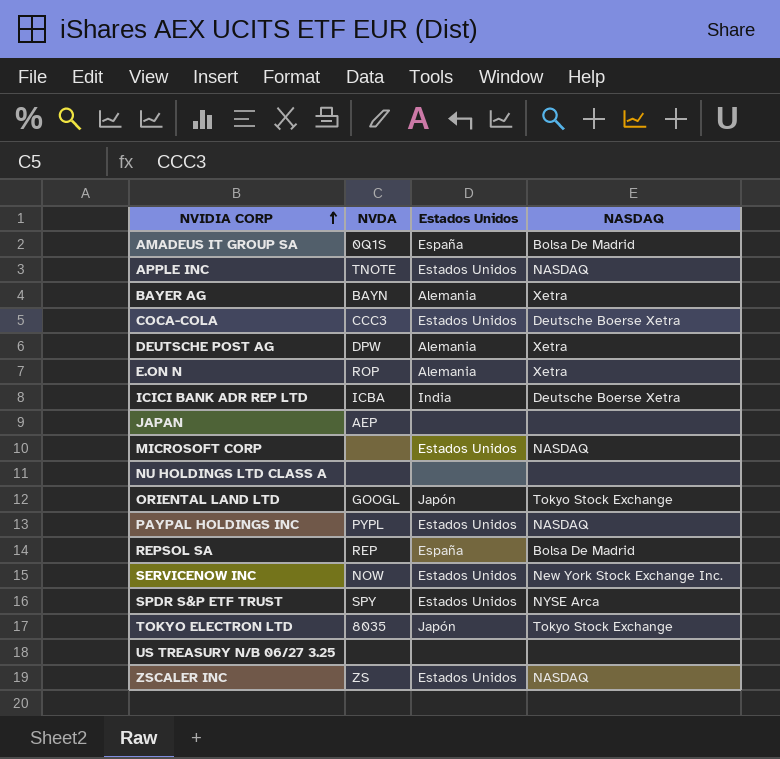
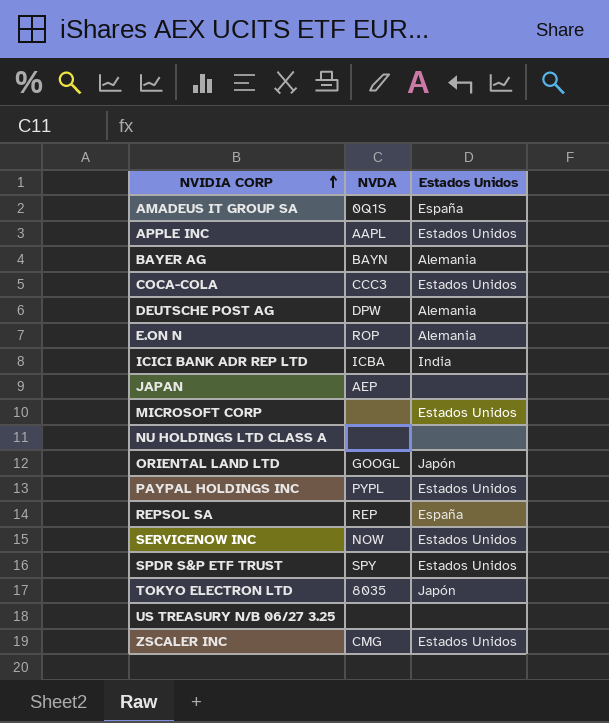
column NASDAQ | position: 4 -> none
APPLE INC | NVDA: TNOTE -> AAPL
ZSCALER INC | NVDA: ZS -> CMG

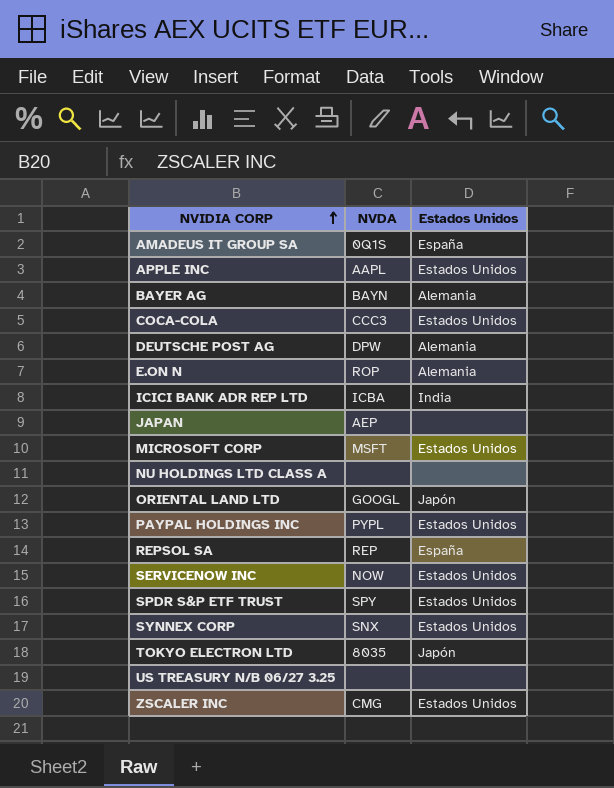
MICROSOFT CORP | NVDA: none -> MSFT
row SYNNEX CORP: none -> SNX | Estados Unidos

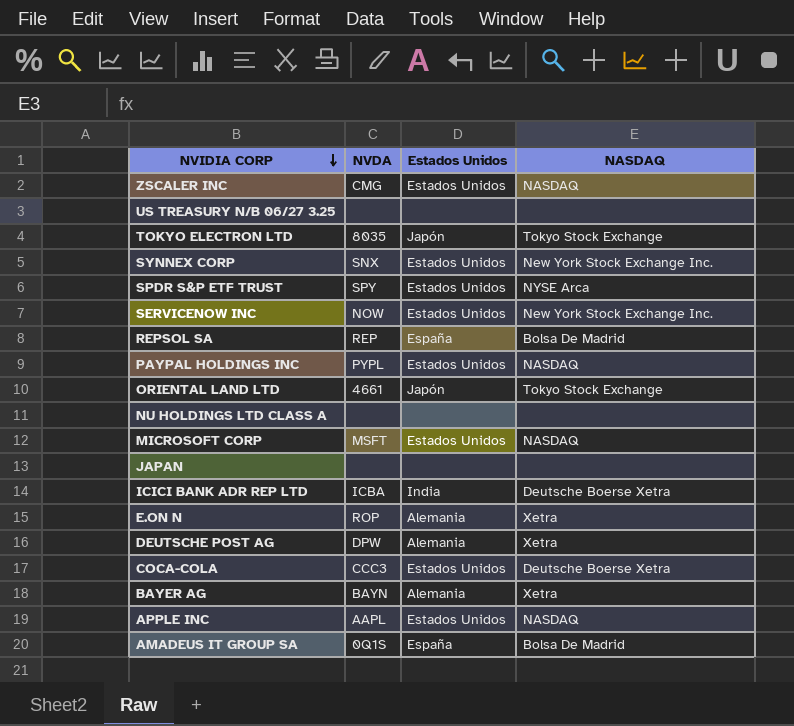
row order: NVIDIA CORP ascending -> NVIDIA CORP descending
column NASDAQ | position: none -> 4
ORIENTAL LAND LTD | NVDA: GOOGL -> 4661
JAPAN | NVDA: AEP -> none

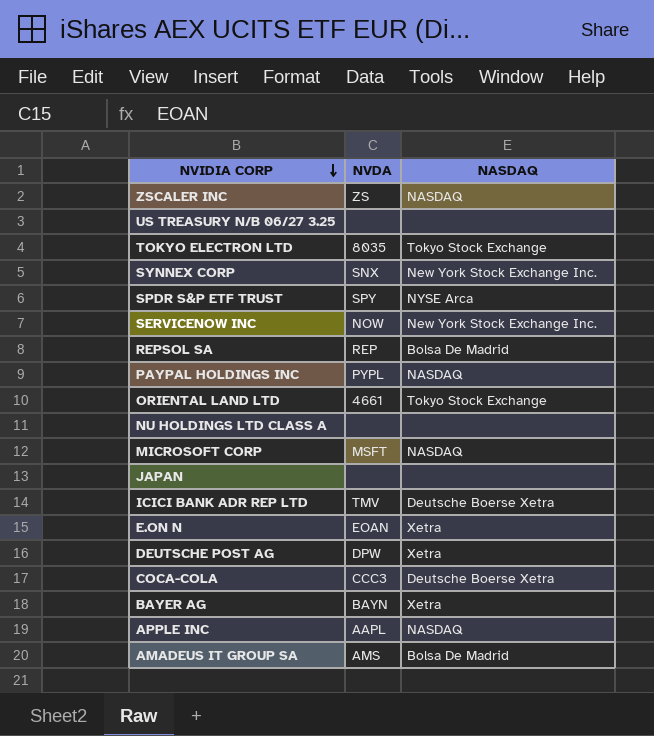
column Estados Unidos | position: 3 -> none
ZSCALER INC | NVDA: CMG -> ZS
ICICI BANK ADR REP LTD | NVDA: ICBA -> TMV
E.ON N | NVDA: ROP -> EOAN
AMADEUS IT GROUP SA | NVDA: 0Q1S -> AMS

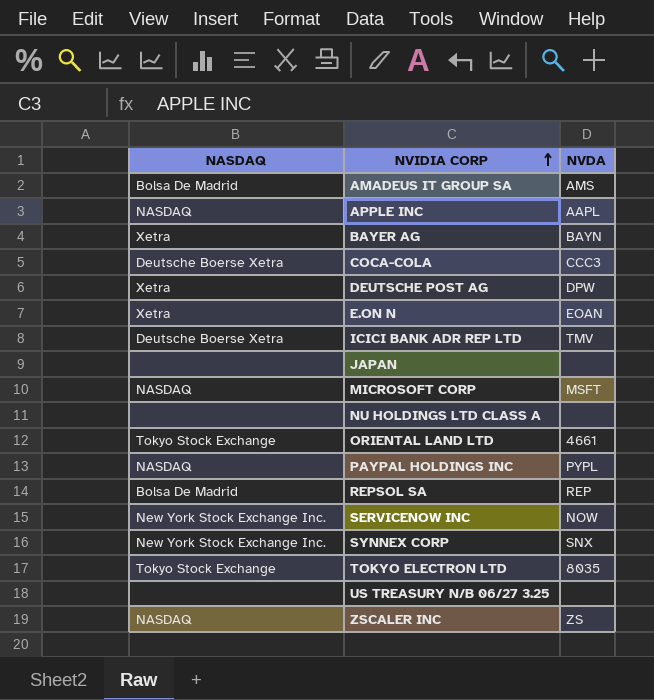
row order: NVIDIA CORP descending -> NVIDIA CORP ascending
column NASDAQ | position: 3 -> 1
row SPDR S&P ETF TRUST: SPY | NYSE Arca -> none

